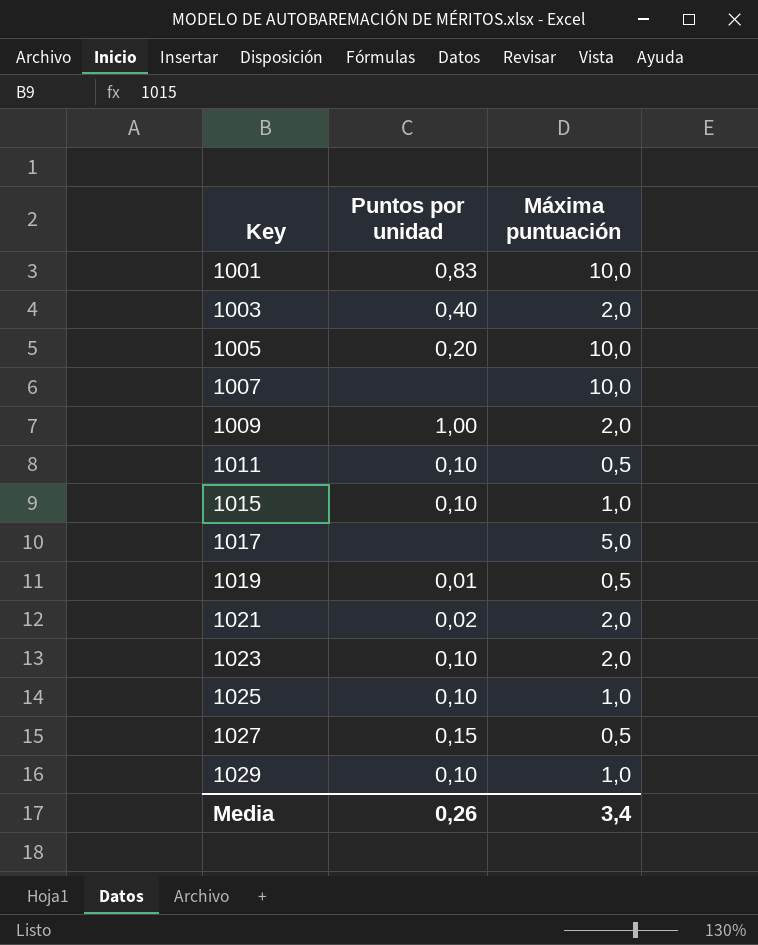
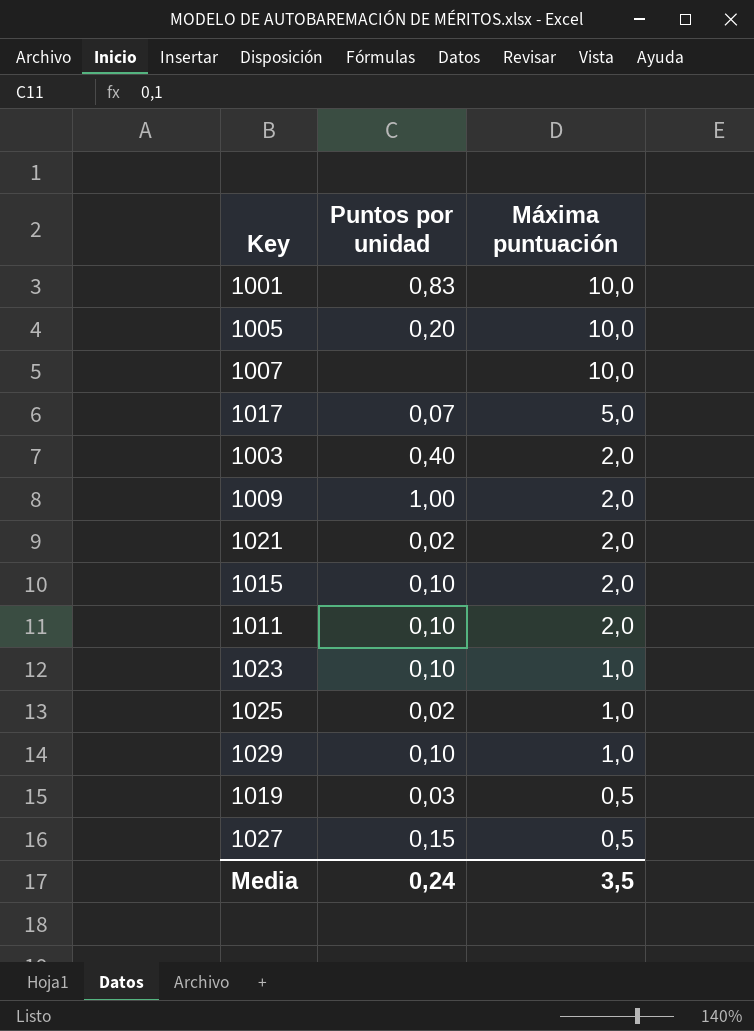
row order: Key ascending -> Máxima puntuación descending
1017 | Puntos por unidad: none -> 0,07
1015 | Máxima puntuación: 1,0 -> 2,0
1011 | Máxima puntuación: 0,5 -> 2,0
1023 | Máxima puntuación: 2,0 -> 1,0
1025 | Puntos por unidad: 0,10 -> 0,02
1019 | Puntos por unidad: 0,01 -> 0,03
Media | Puntos por unidad: 0,26 -> 0,24
Media | Máxima puntuación: 3,4 -> 3,5

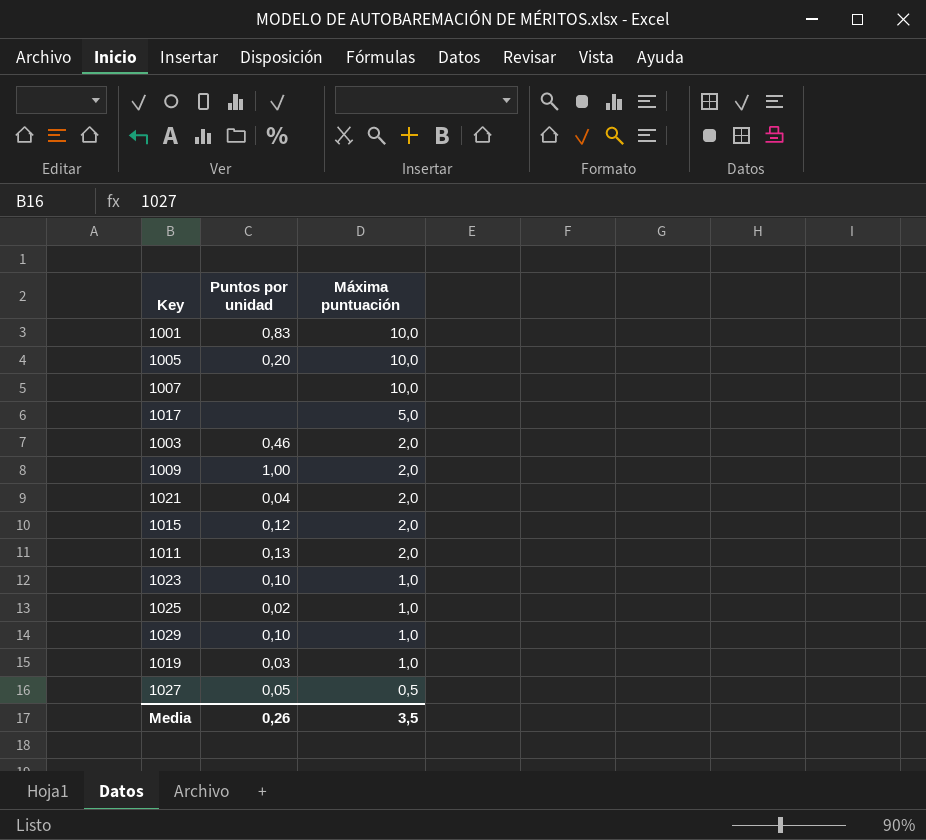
1017 | Puntos por unidad: 0,07 -> none
1003 | Puntos por unidad: 0,40 -> 0,46
1021 | Puntos por unidad: 0,02 -> 0,04
1015 | Puntos por unidad: 0,10 -> 0,12
1011 | Puntos por unidad: 0,10 -> 0,13
1019 | Máxima puntuación: 0,5 -> 1,0
1027 | Puntos por unidad: 0,15 -> 0,05
Media | Puntos por unidad: 0,24 -> 0,26

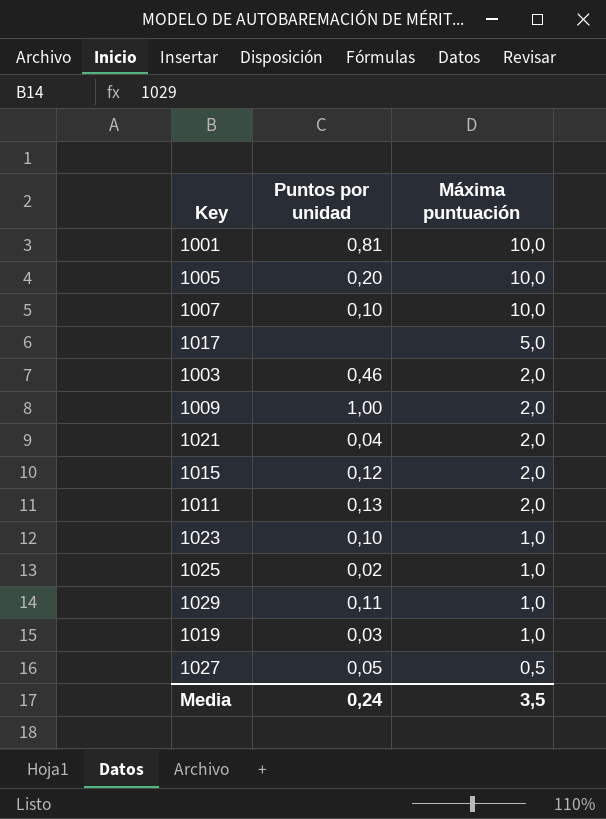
1001 | Puntos por unidad: 0,83 -> 0,81
1007 | Puntos por unidad: none -> 0,10
1029 | Puntos por unidad: 0,10 -> 0,11
Media | Puntos por unidad: 0,26 -> 0,24

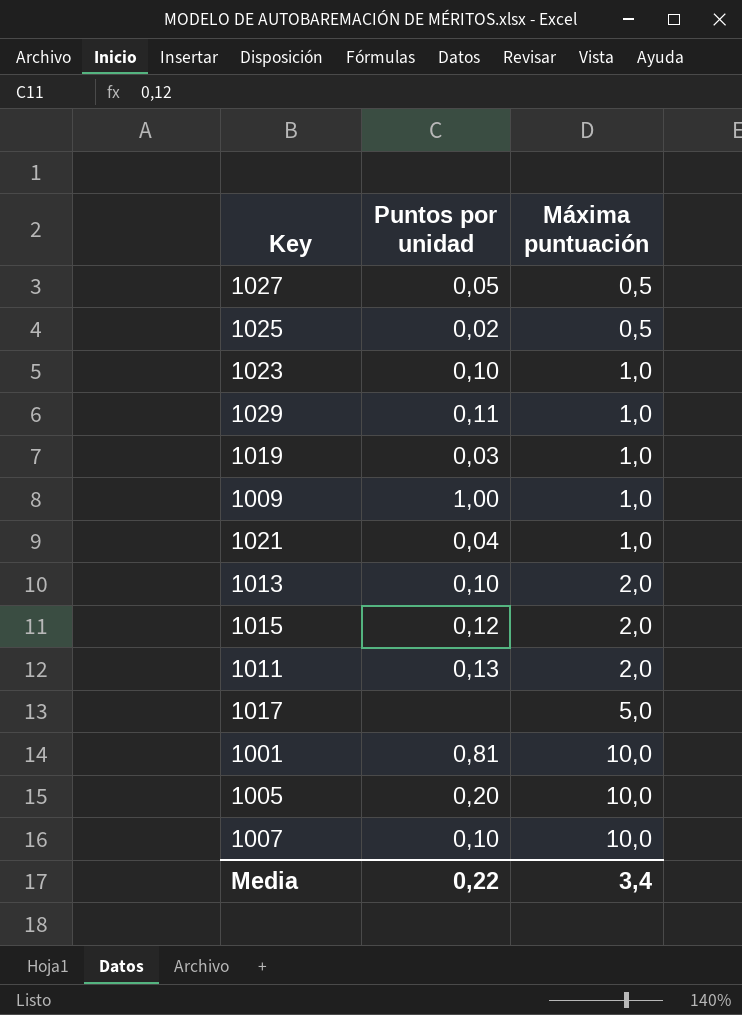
row order: Máxima puntuación descending -> Máxima puntuación ascending
row 1003: 0,46 | 2,0 -> none
1025 | Máxima puntuación: 1,0 -> 0,5
1009 | Máxima puntuación: 2,0 -> 1,0
1021 | Máxima puntuación: 2,0 -> 1,0
row 1013: none -> 0,10 | 2,0
Media | Puntos por unidad: 0,24 -> 0,22
Media | Máxima puntuación: 3,5 -> 3,4

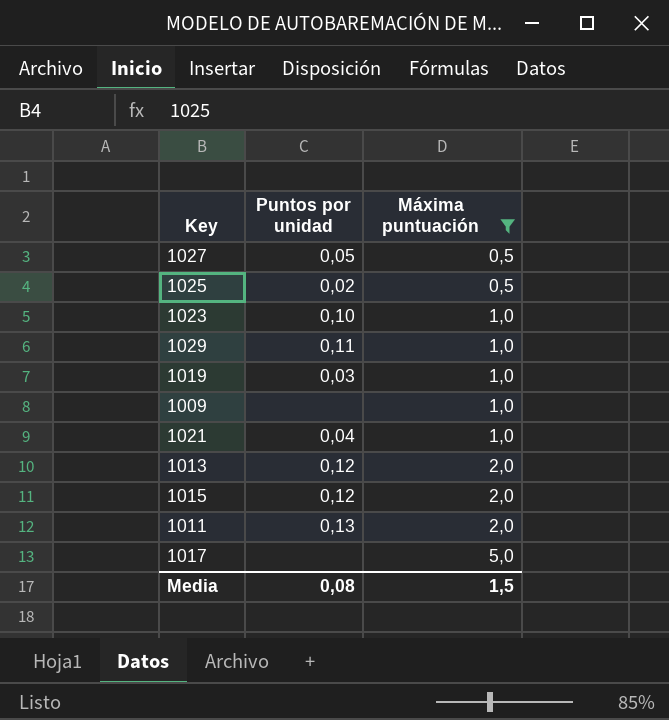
filter: none -> Máxima puntuación != 10,0
1009 | Puntos por unidad: 1,00 -> none
1013 | Puntos por unidad: 0,10 -> 0,12
Media | Puntos por unidad: 0,22 -> 0,08
Media | Máxima puntuación: 3,4 -> 1,5

